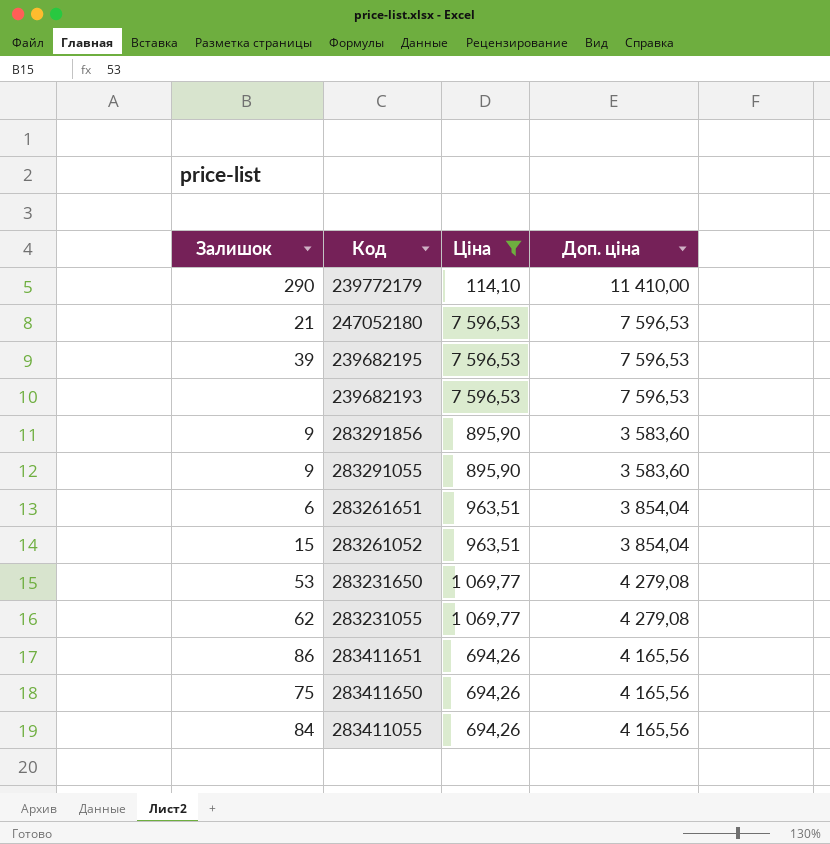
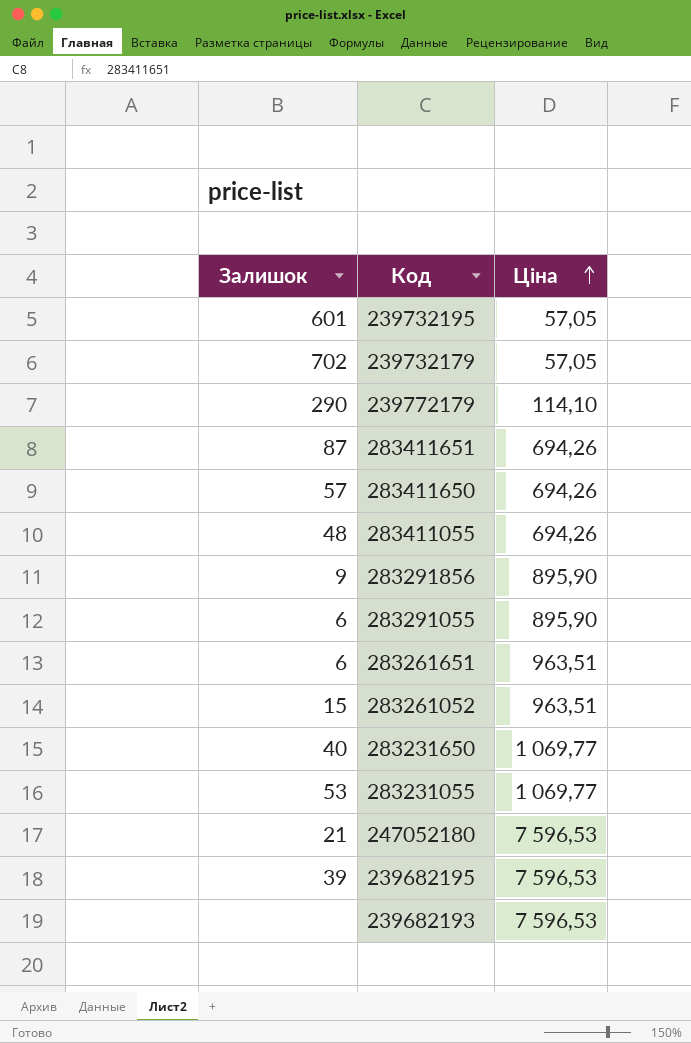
filter: Ціна != 57,05 -> none
row order: none -> Ціна ascending
column Доп. ціна | position: 4 -> none
283411651 | Залишок: 86 -> 87
283411650 | Залишок: 75 -> 57
283411055 | Залишок: 84 -> 48
283291055 | Залишок: 9 -> 6
283231650 | Залишок: 53 -> 40
283231055 | Залишок: 62 -> 53

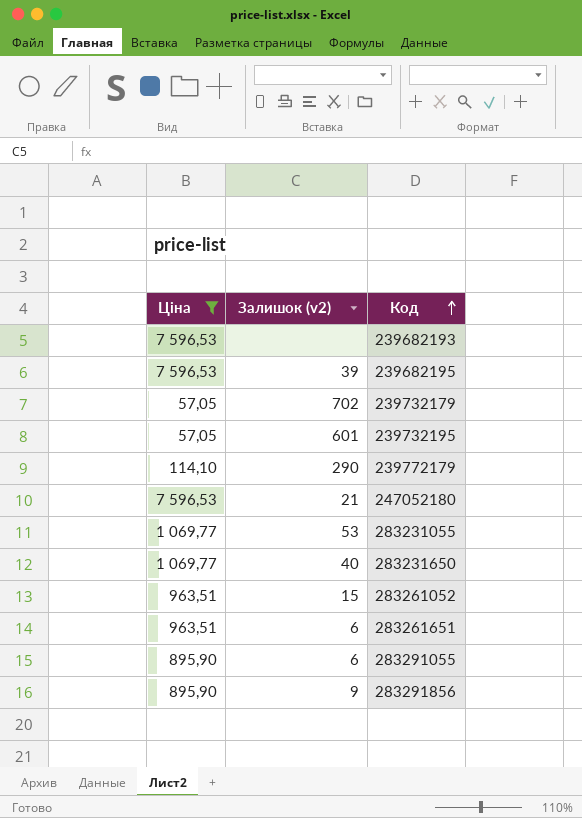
filter: none -> Ціна != 694,26
row order: Ціна ascending -> Код ascending
column Ціна | position: 3 -> 1
column name: Залишок -> Залишок (v2)

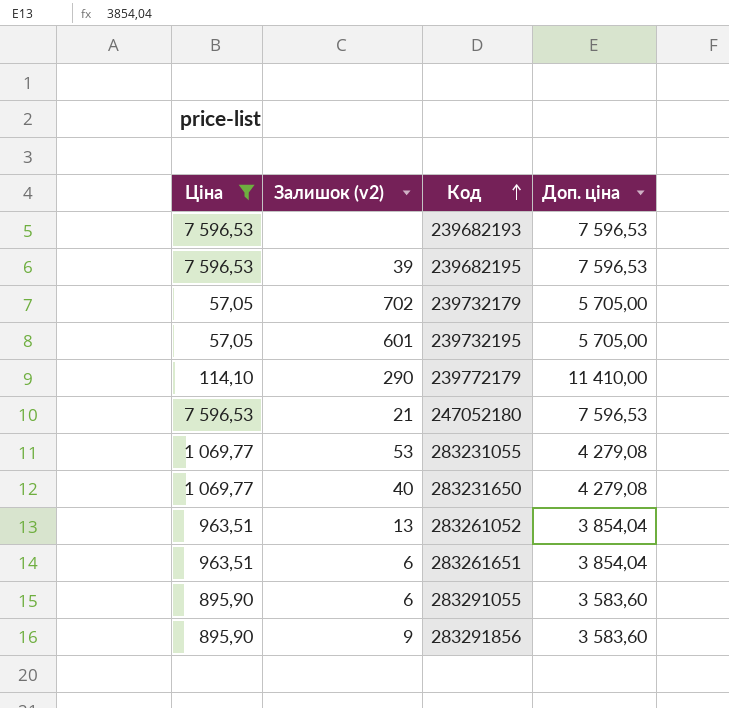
column Доп. ціна | position: none -> 4
283261052 | Залишок (v2): 15 -> 13

